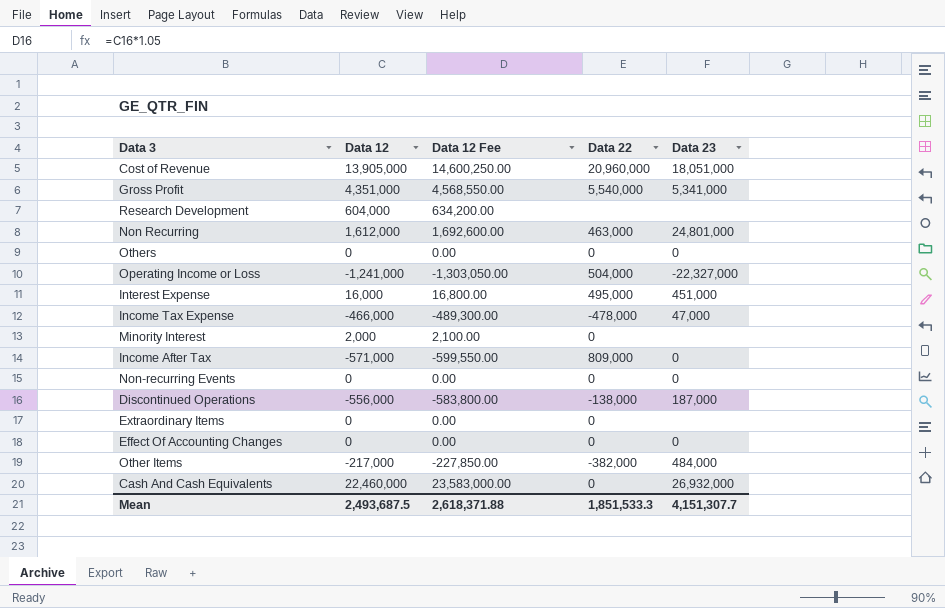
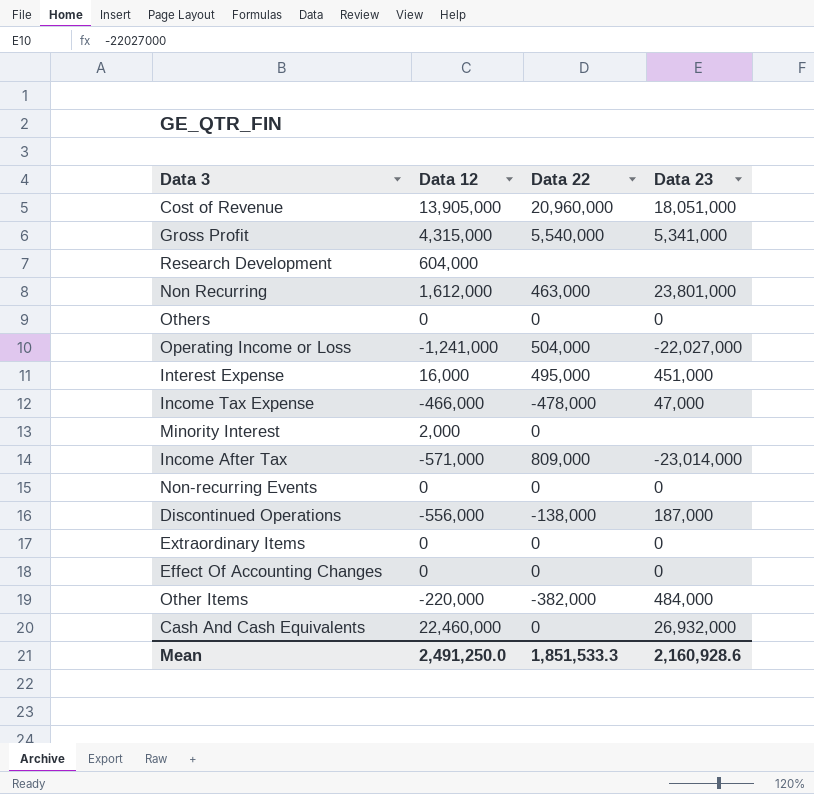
column Data 12 Fee | formula: [Data 12] * 1.05 -> none
Gross Profit | Data 12: 4,351,000 -> 4,315,000
Non Recurring | Data 23: 24,801,000 -> 23,801,000
Operating Income or Loss | Data 23: -22,327,000 -> -22,027,000
Income After Tax | Data 23: 0 -> -23,014,000
Extraordinary Items | Data 23: none -> 0
Other Items | Data 12: -217,000 -> -220,000
Mean | Data 12: 2,493,687.5 -> 2,491,250.0
Mean | Data 23: 4,151,307.7 -> 2,160,928.6

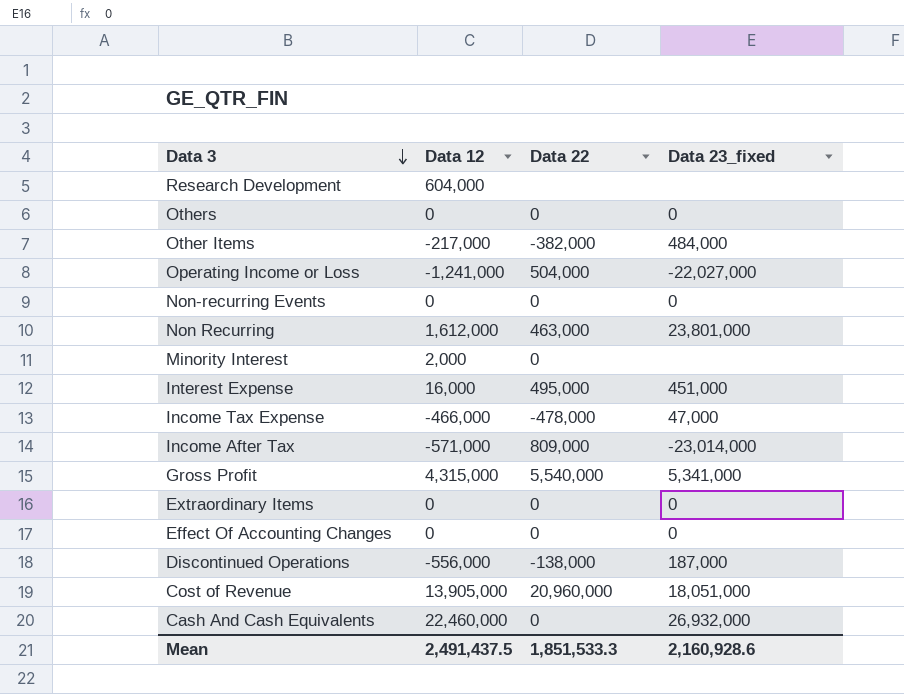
row order: none -> Data 3 descending
column name: Data 23 -> Data 23_fixed
Other Items | Data 12: -220,000 -> -217,000
Mean | Data 12: 2,491,250.0 -> 2,491,437.5

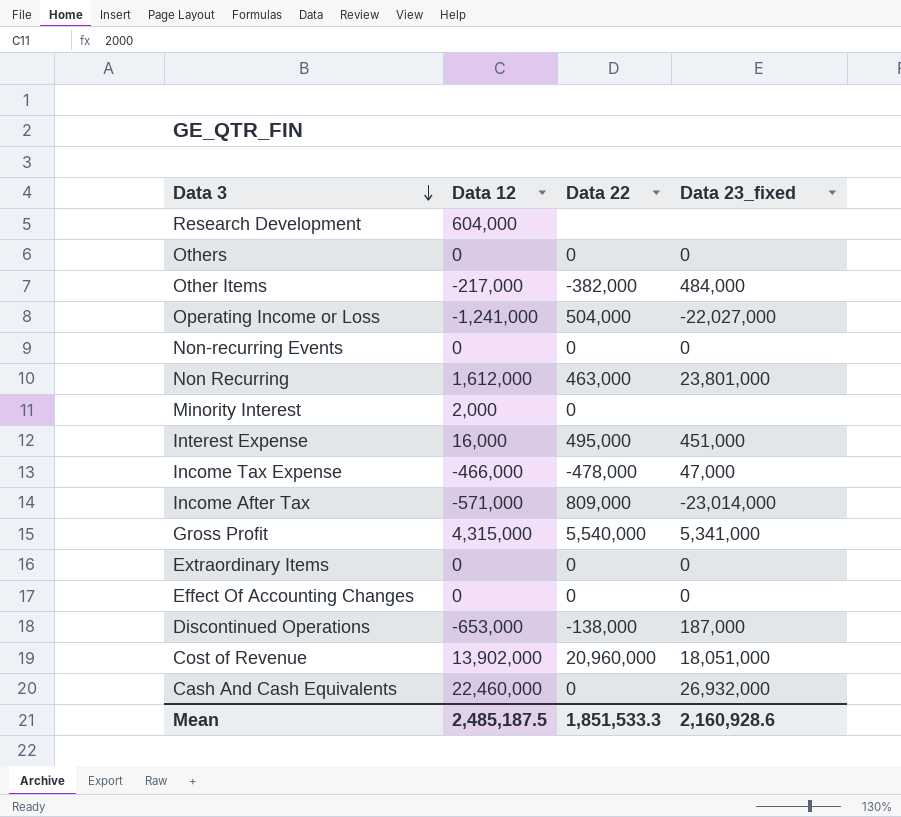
Discontinued Operations | Data 12: -556,000 -> -653,000
Cost of Revenue | Data 12: 13,905,000 -> 13,902,000
Mean | Data 12: 2,491,437.5 -> 2,485,187.5

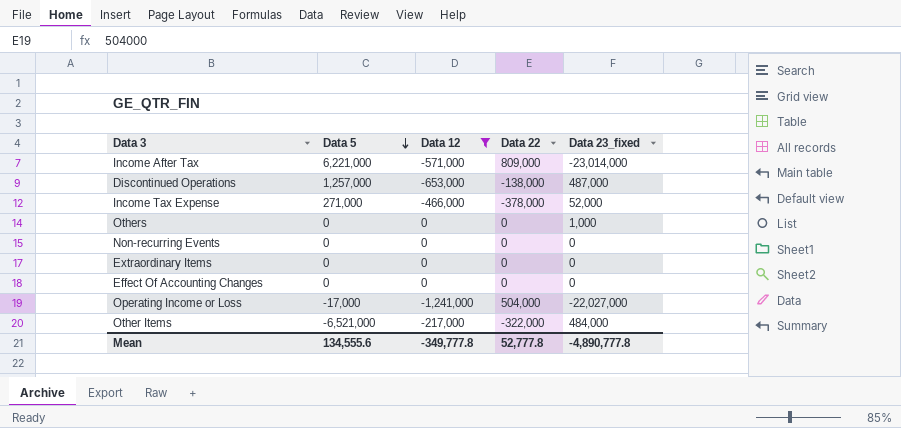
filter: none -> Data 12 <= 0
row order: Data 3 descending -> Data 5 descending
column Data 5 | position: none -> 2
Discontinued Operations | Data 23_fixed: 187,000 -> 487,000
Income Tax Expense | Data 22: -478,000 -> -378,000
Income Tax Expense | Data 23_fixed: 47,000 -> 52,000
Others | Data 23_fixed: 0 -> 1,000
Other Items | Data 22: -382,000 -> -322,000
Mean | Data 12: 2,485,187.5 -> -349,777.8
Mean | Data 22: 1,851,533.3 -> 52,777.8
Mean | Data 23_fixed: 2,160,928.6 -> -4,890,777.8

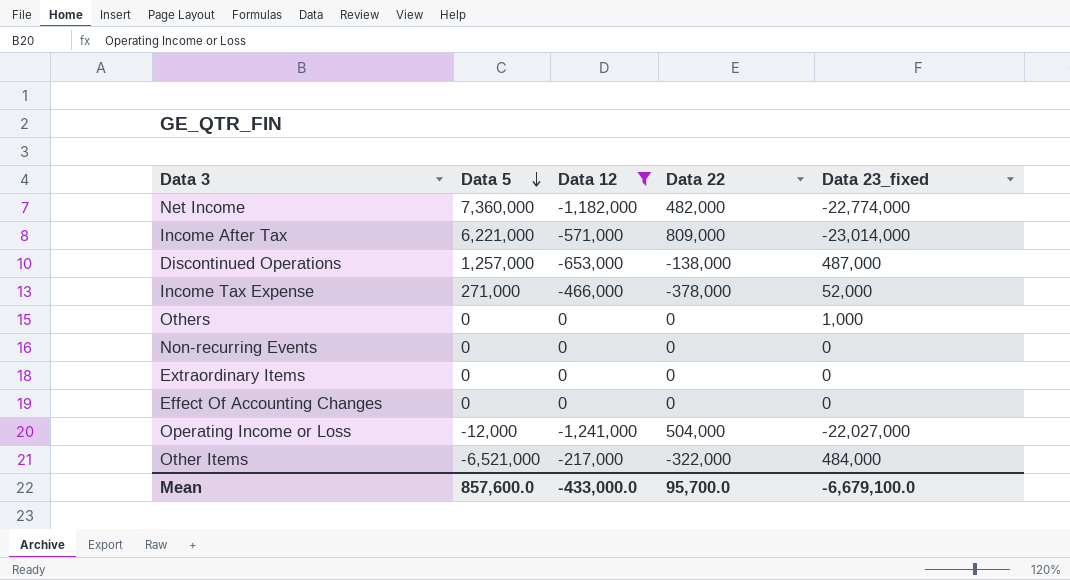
row Net Income: none -> 7,360,000 | -1,182,000 | 482,000 | -22,774,000
Operating Income or Loss | Data 5: -17,000 -> -12,000
Mean | Data 5: 134,555.6 -> 857,600.0
Mean | Data 12: -349,777.8 -> -433,000.0
Mean | Data 22: 52,777.8 -> 95,700.0
Mean | Data 23_fixed: -4,890,777.8 -> -6,679,100.0

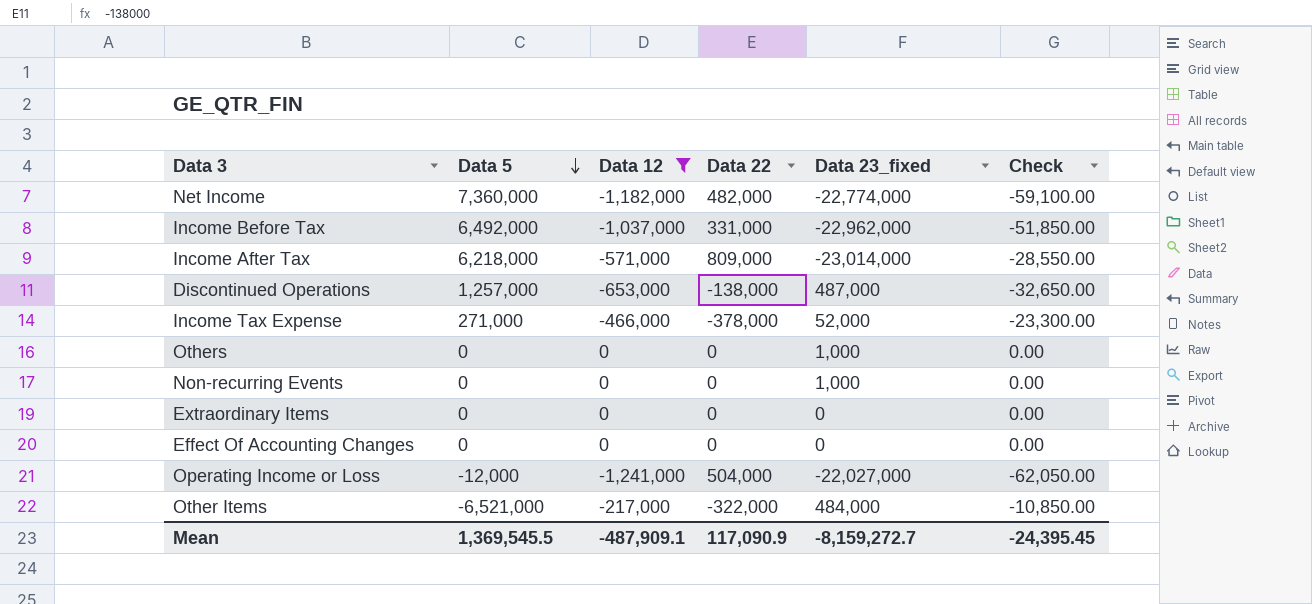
column Check | formula: none -> [Data 12] * 0.05
row Income Before Tax: none -> 6,492,000 | -1,037,000 | 331,000 | -22,962,000 | -51,850.00
Income After Tax | Data 5: 6,221,000 -> 6,218,000
Non-recurring Events | Data 23_fixed: 0 -> 1,000
Mean | Data 5: 857,600.0 -> 1,369,545.5
Mean | Data 12: -433,000.0 -> -487,909.1
Mean | Data 22: 95,700.0 -> 117,090.9
Mean | Data 23_fixed: -6,679,100.0 -> -8,159,272.7

